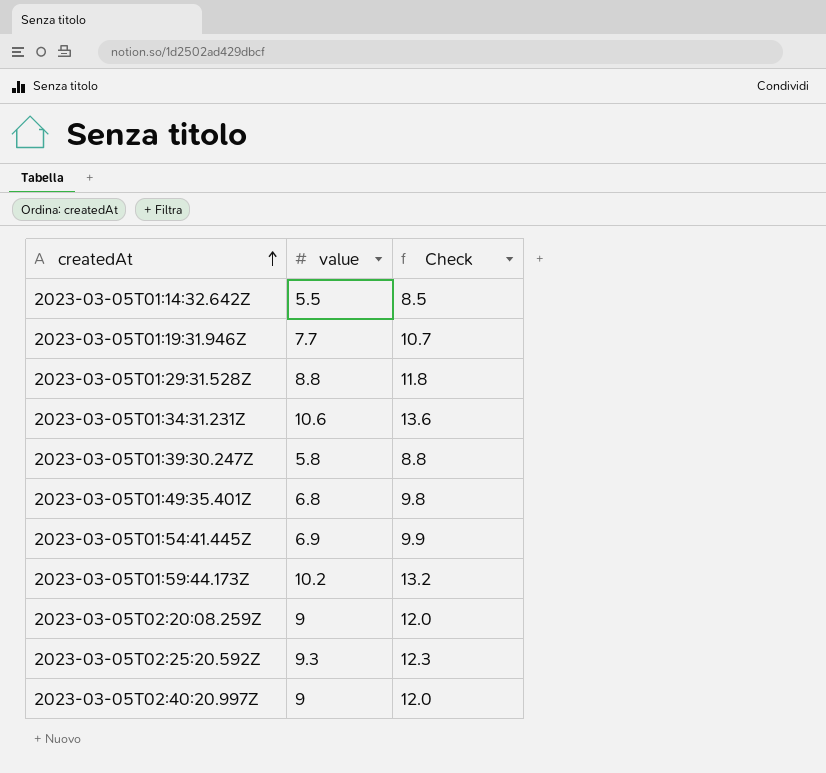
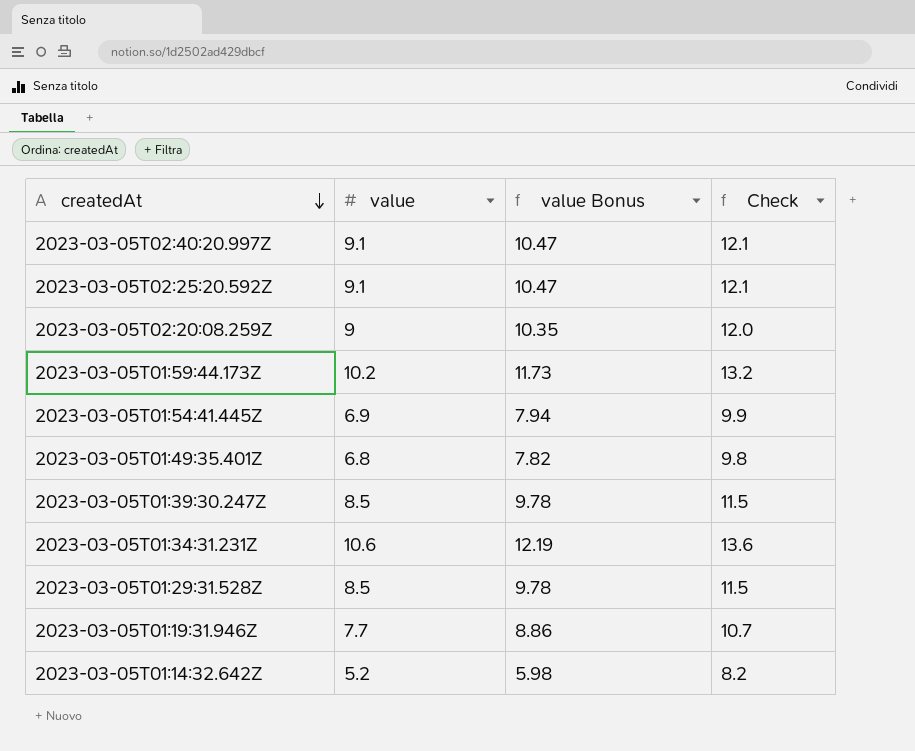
row order: createdAt ascending -> createdAt descending
column value Bonus | formula: none -> [value] * 1.15
2023-03-05T02:40:20.997Z | value: 9 -> 9.1
2023-03-05T02:40:20.997Z | Check: 12.0 -> 12.1
2023-03-05T02:25:20.592Z | value: 9.3 -> 9.1
2023-03-05T02:25:20.592Z | Check: 12.3 -> 12.1
2023-03-05T01:39:30.247Z | value: 5.8 -> 8.5
2023-03-05T01:39:30.247Z | Check: 8.8 -> 11.5
2023-03-05T01:29:31.528Z | value: 8.8 -> 8.5
2023-03-05T01:29:31.528Z | Check: 11.8 -> 11.5
2023-03-05T01:14:32.642Z | value: 5.5 -> 5.2
2023-03-05T01:14:32.642Z | Check: 8.5 -> 8.2

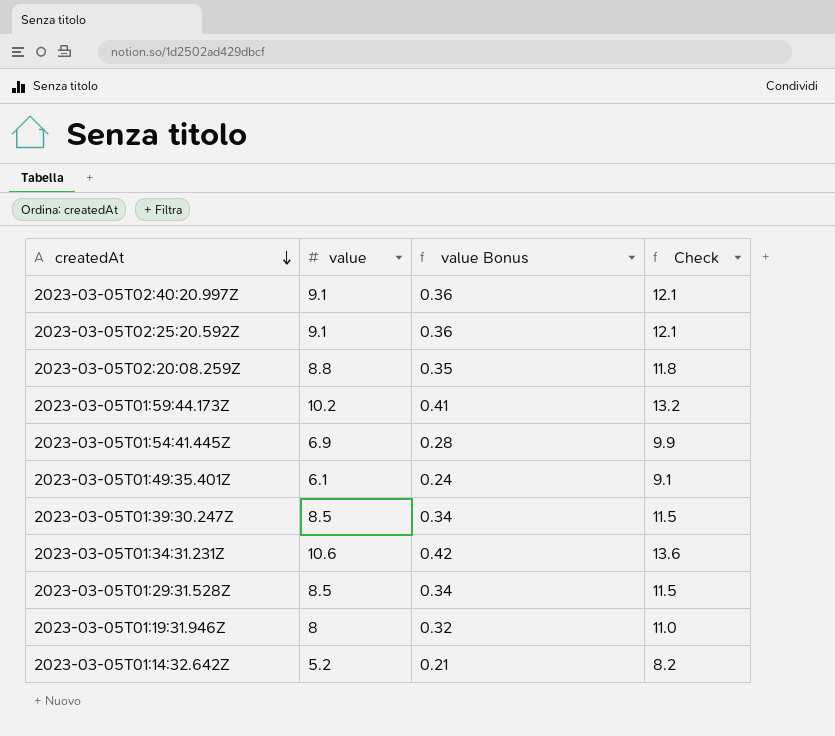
column value Bonus | formula: [value] * 1.15 -> [value] * 0.04
2023-03-05T02:20:08.259Z | value: 9 -> 8.8
2023-03-05T02:20:08.259Z | Check: 12.0 -> 11.8
2023-03-05T01:49:35.401Z | value: 6.8 -> 6.1
2023-03-05T01:49:35.401Z | Check: 9.8 -> 9.1
2023-03-05T01:19:31.946Z | value: 7.7 -> 8
2023-03-05T01:19:31.946Z | Check: 10.7 -> 11.0

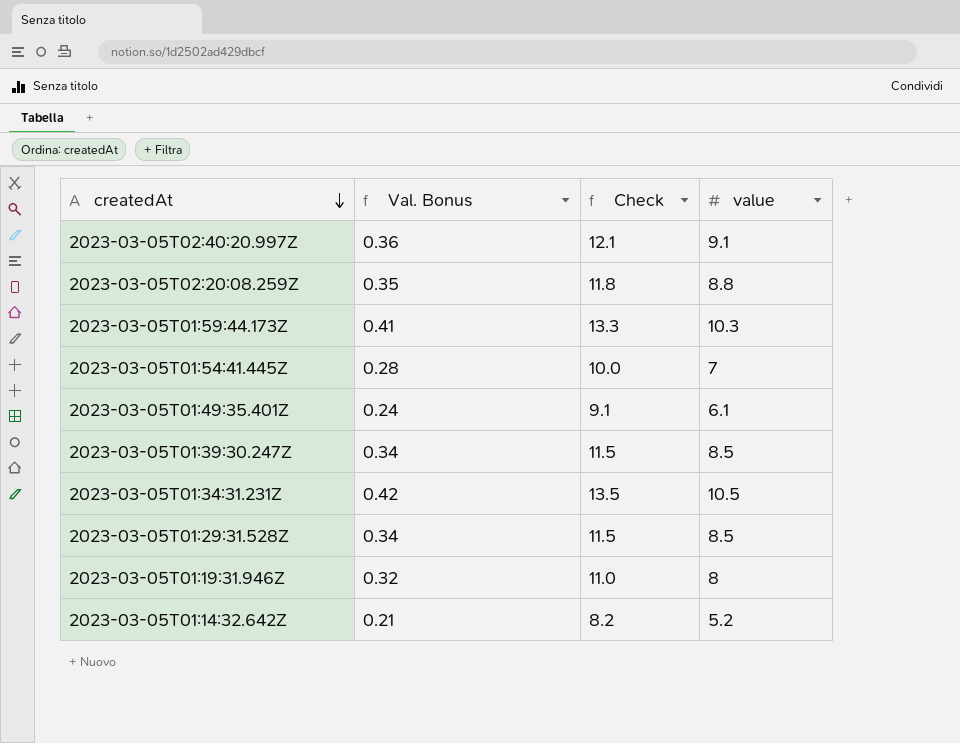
column name: value Bonus -> Val. Bonus
column value | position: 2 -> 4
row 2023-03-05T02:25:20.592Z: 9.1 | 0.36 | 12.1 -> none
2023-03-05T01:59:44.173Z | Check: 13.2 -> 13.3
2023-03-05T01:59:44.173Z | value: 10.2 -> 10.3
2023-03-05T01:54:41.445Z | Check: 9.9 -> 10.0
2023-03-05T01:54:41.445Z | value: 6.9 -> 7
2023-03-05T01:34:31.231Z | Check: 13.6 -> 13.5
2023-03-05T01:34:31.231Z | value: 10.6 -> 10.5

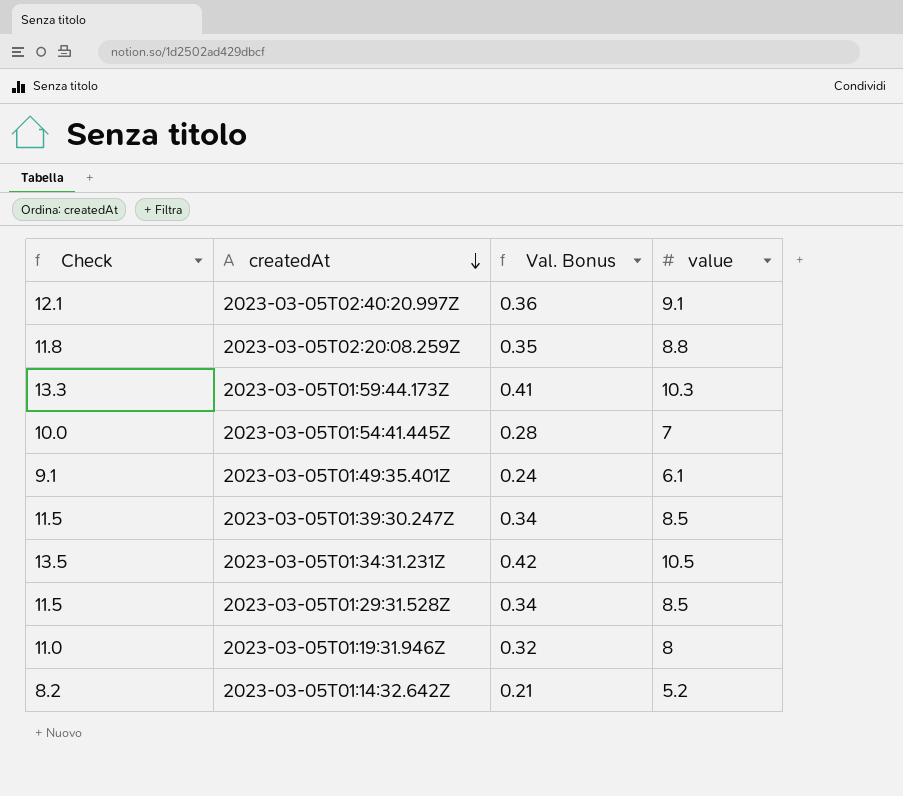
column Check | position: 3 -> 1

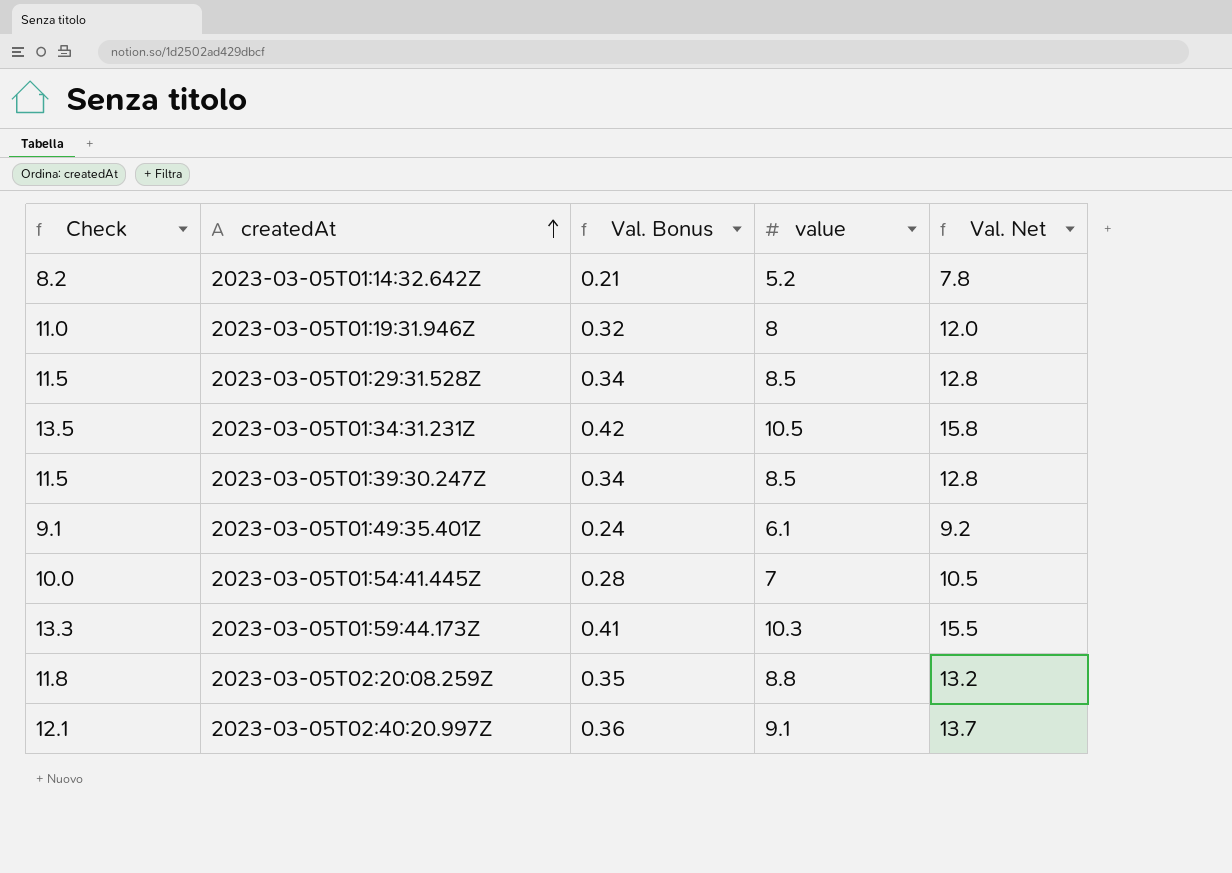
row order: createdAt descending -> createdAt ascending
column Val. Net | formula: none -> [value] * 1.5

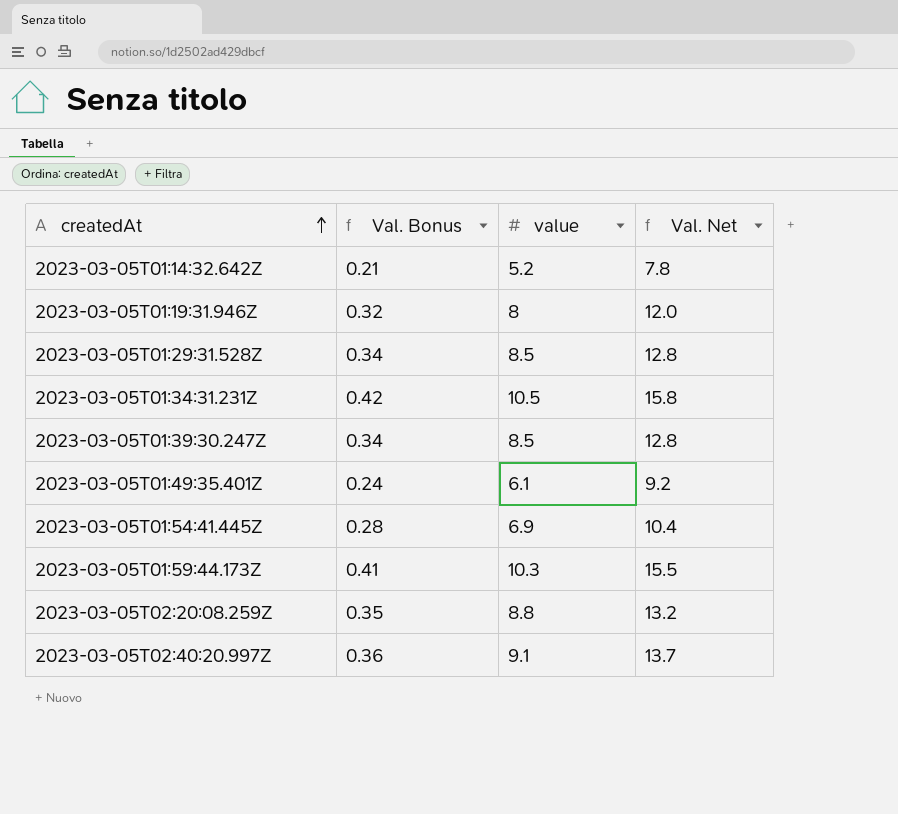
column Check | formula: [value] + 3 -> none
2023-03-05T01:54:41.445Z | value: 7 -> 6.9
2023-03-05T01:54:41.445Z | Val. Net: 10.5 -> 10.4

